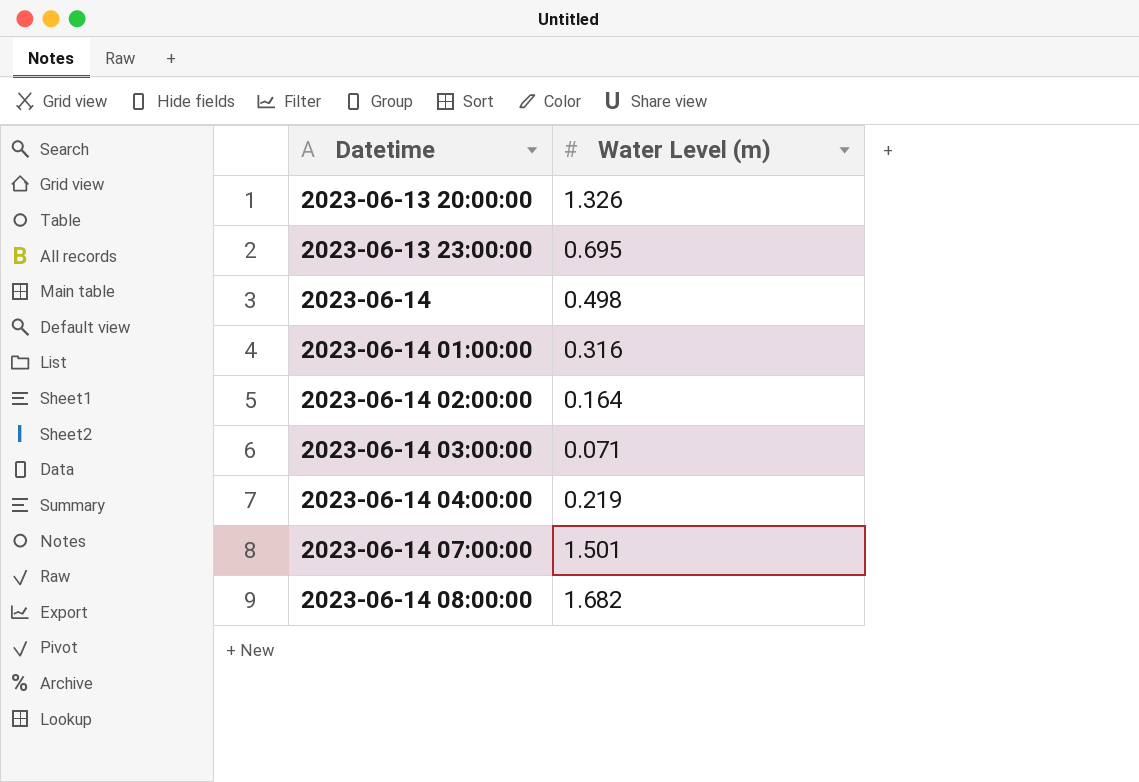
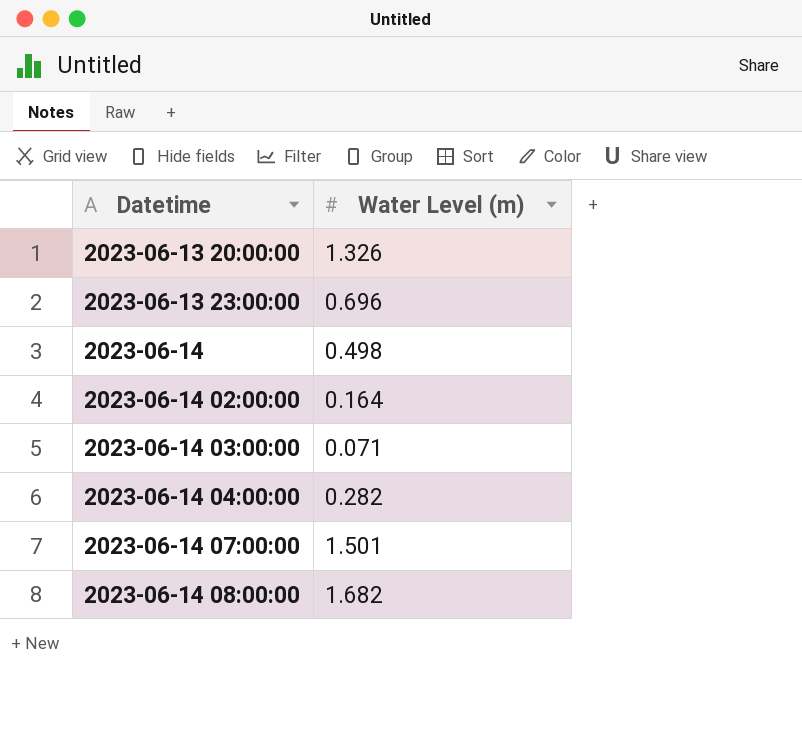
row 2023-06-14 01:00:00: 0.316 -> none
2023-06-13 23:00:00 | Water Level (m): 0.695 -> 0.696
2023-06-14 04:00:00 | Water Level (m): 0.219 -> 0.282

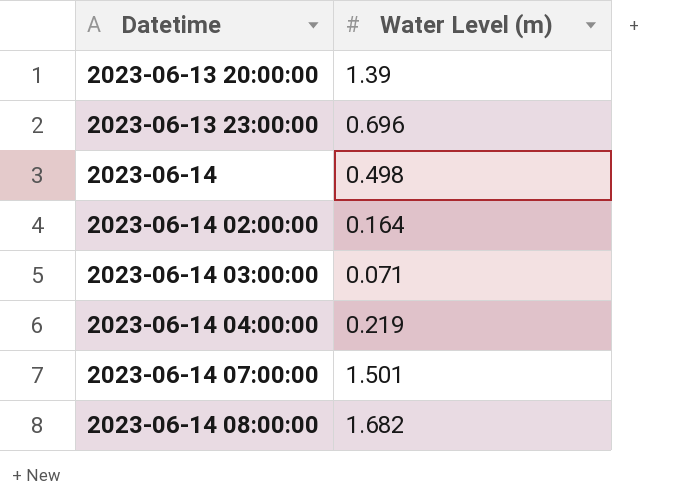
2023-06-13 20:00:00 | Water Level (m): 1.326 -> 1.39
2023-06-14 04:00:00 | Water Level (m): 0.282 -> 0.219

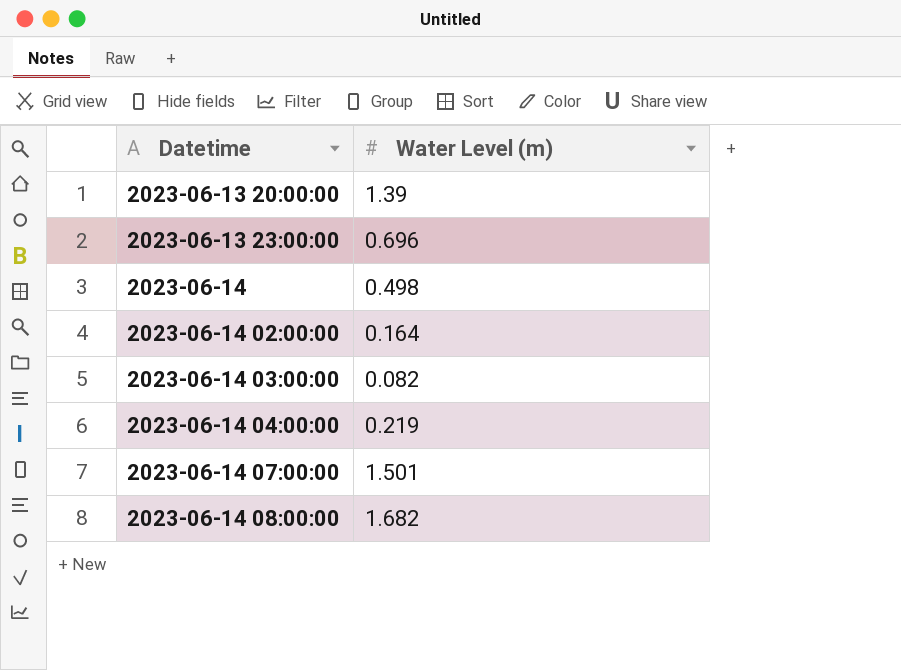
2023-06-14 03:00:00 | Water Level (m): 0.071 -> 0.082

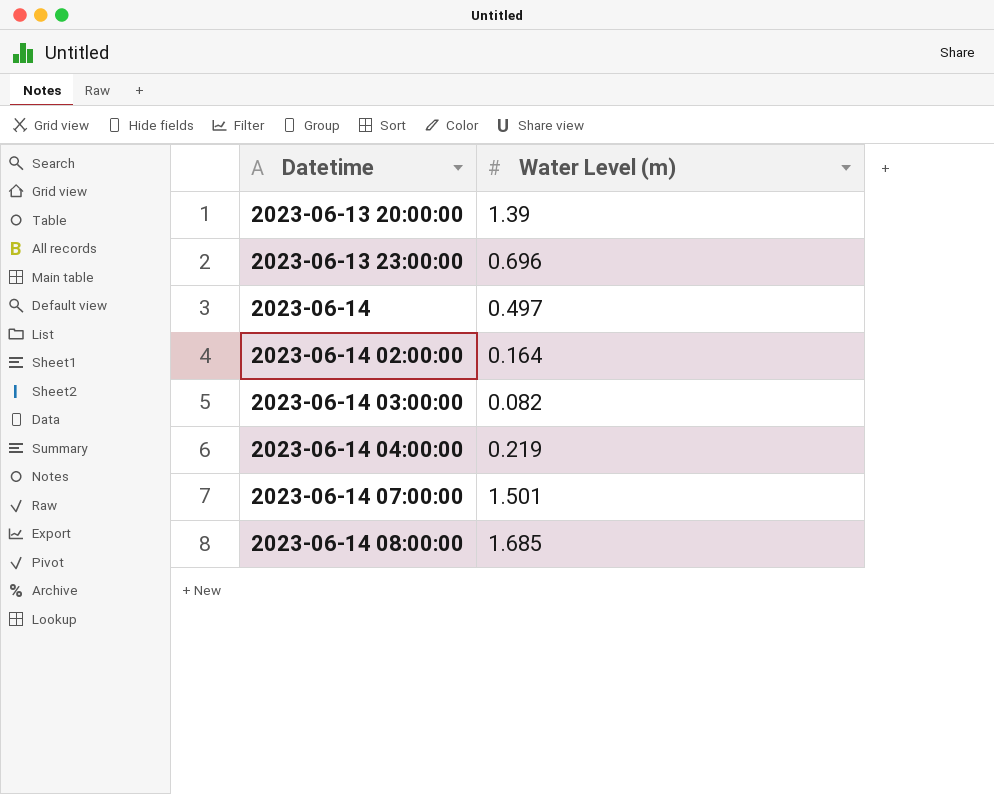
2023-06-14 | Water Level (m): 0.498 -> 0.497
2023-06-14 08:00:00 | Water Level (m): 1.682 -> 1.685

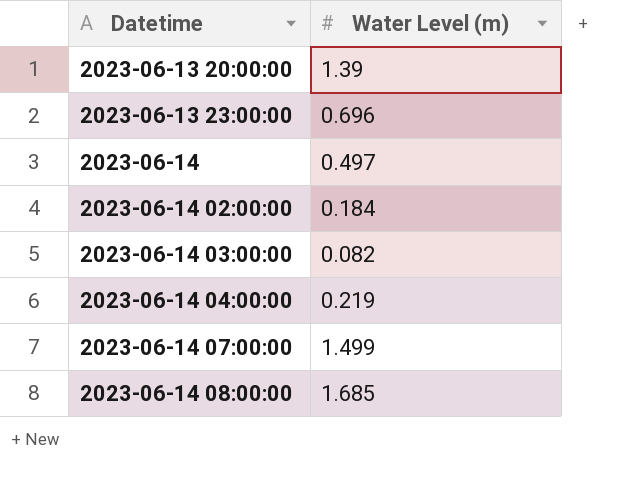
2023-06-14 02:00:00 | Water Level (m): 0.164 -> 0.184
2023-06-14 07:00:00 | Water Level (m): 1.501 -> 1.499

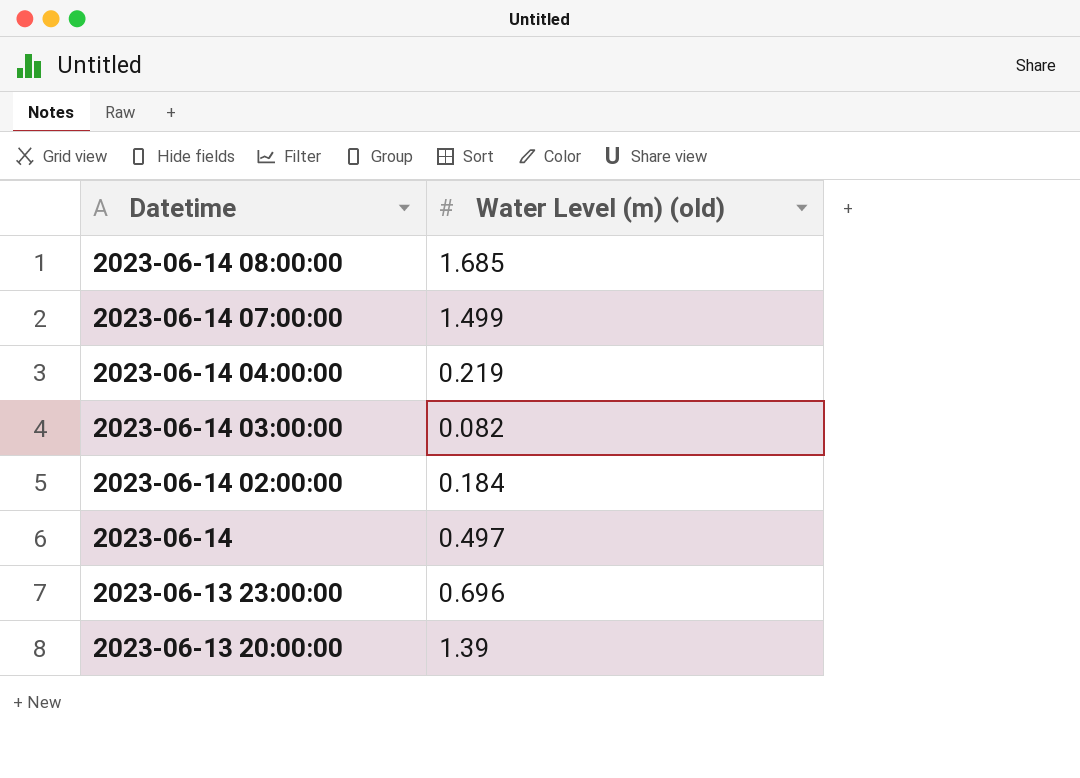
row order: Datetime ascending -> Datetime descending
column name: Water Level (m) -> Water Level (m) (old)

